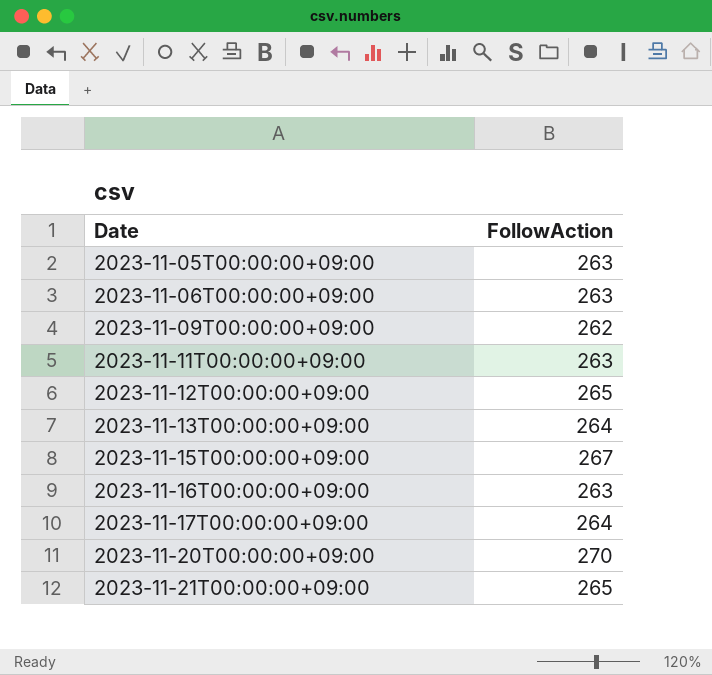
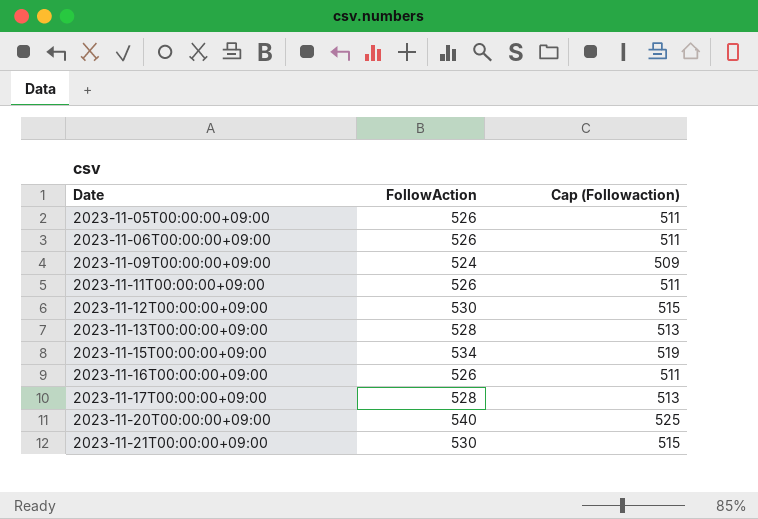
column Cap (Followaction) | formula: none -> [FollowAction] - 15
2023-11-05T00:00:00+09:00 | FollowAction: 263 -> 526
2023-11-06T00:00:00+09:00 | FollowAction: 263 -> 526
2023-11-09T00:00:00+09:00 | FollowAction: 262 -> 524
2023-11-11T00:00:00+09:00 | FollowAction: 263 -> 526
2023-11-12T00:00:00+09:00 | FollowAction: 265 -> 530
2023-11-13T00:00:00+09:00 | FollowAction: 264 -> 528
2023-11-15T00:00:00+09:00 | FollowAction: 267 -> 534
2023-11-16T00:00:00+09:00 | FollowAction: 263 -> 526
2023-11-17T00:00:00+09:00 | FollowAction: 264 -> 528
2023-11-20T00:00:00+09:00 | FollowAction: 270 -> 540
2023-11-21T00:00:00+09:00 | FollowAction: 265 -> 530

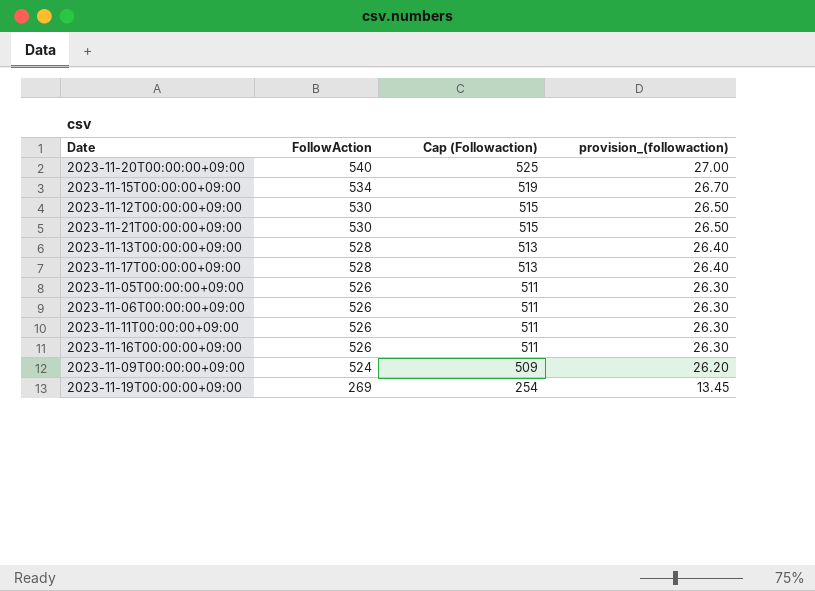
row order: Date ascending -> FollowAction descending
column provision_(followaction) | formula: none -> [FollowAction] * 0.05
row 2023-11-19T00:00:00+09:00: none -> 269 | 254 | 13.45

